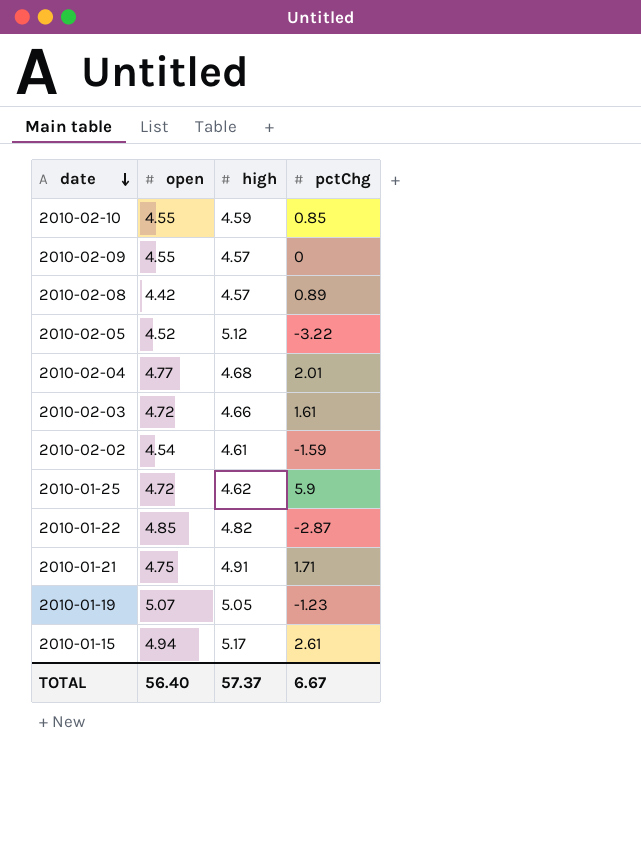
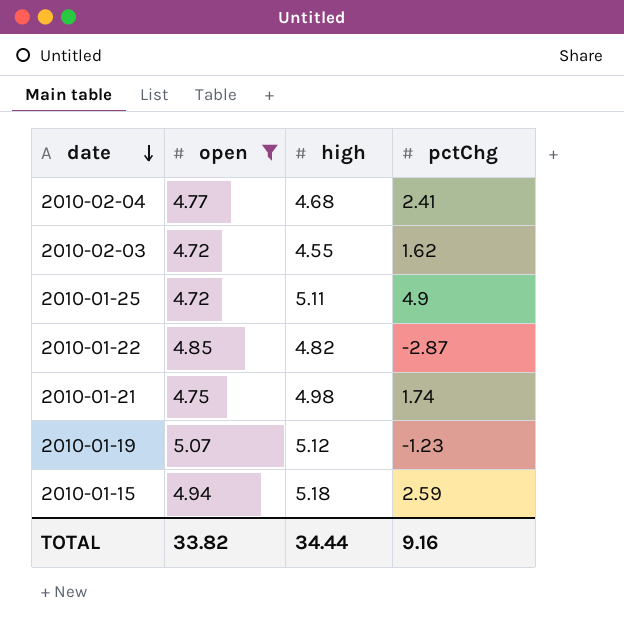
filter: none -> open >= 4.72
2010-02-04 | pctChg: 2.01 -> 2.41
2010-02-03 | high: 4.66 -> 4.55
2010-02-03 | pctChg: 1.61 -> 1.62
2010-01-25 | high: 4.62 -> 5.11
2010-01-25 | pctChg: 5.9 -> 4.9
2010-01-21 | high: 4.91 -> 4.98
2010-01-21 | pctChg: 1.71 -> 1.74
2010-01-19 | high: 5.05 -> 5.12
2010-01-15 | high: 5.17 -> 5.18
2010-01-15 | pctChg: 2.61 -> 2.59
TOTAL | open: 56.40 -> 33.82
TOTAL | high: 57.37 -> 34.44
TOTAL | pctChg: 6.67 -> 9.16

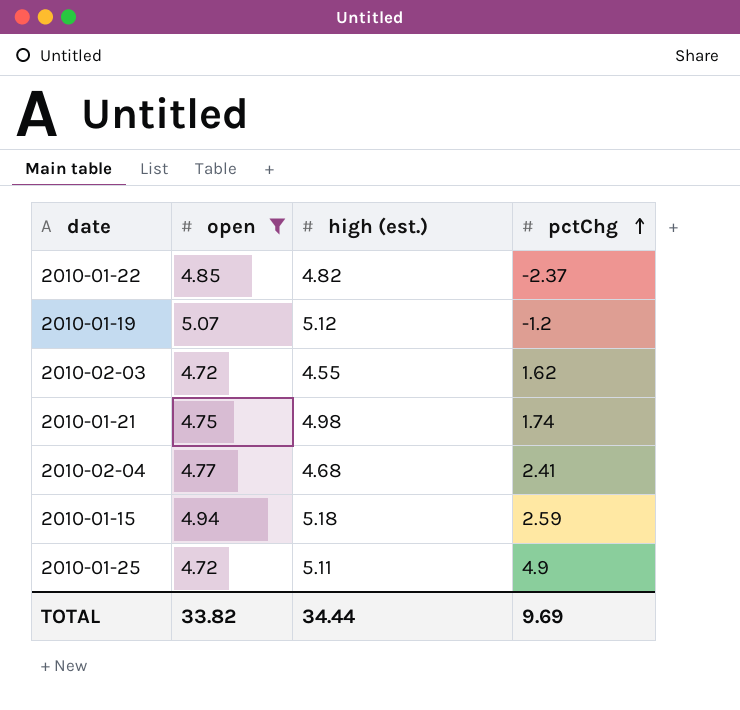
row order: date descending -> pctChg ascending
column name: high -> high (est.)
2010-01-22 | pctChg: -2.87 -> -2.37
2010-01-19 | pctChg: -1.23 -> -1.2
TOTAL | pctChg: 9.16 -> 9.69

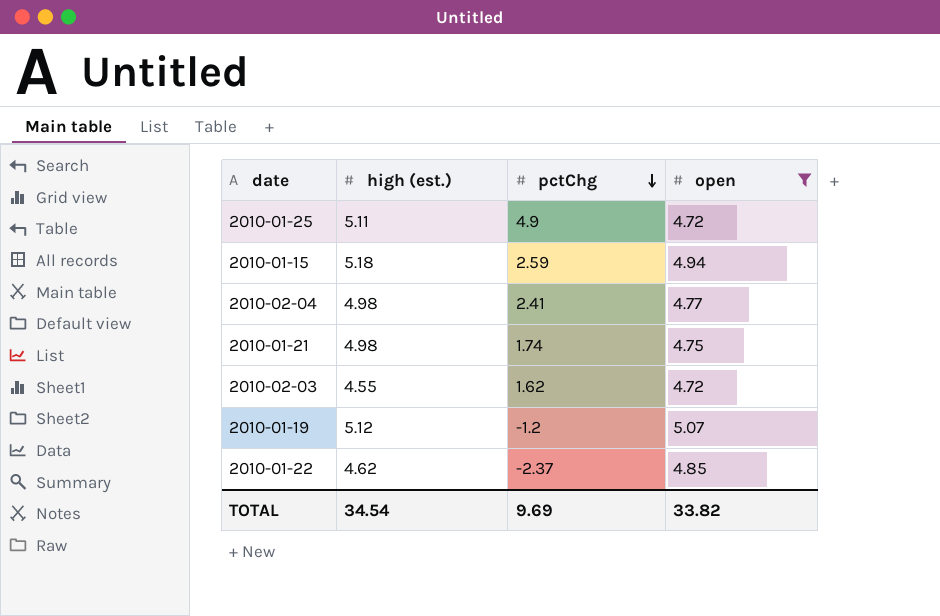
row order: pctChg ascending -> pctChg descending
column open | position: 2 -> 4
2010-02-04 | high (est.): 4.68 -> 4.98
2010-01-22 | high (est.): 4.82 -> 4.62
TOTAL | high (est.): 34.44 -> 34.54

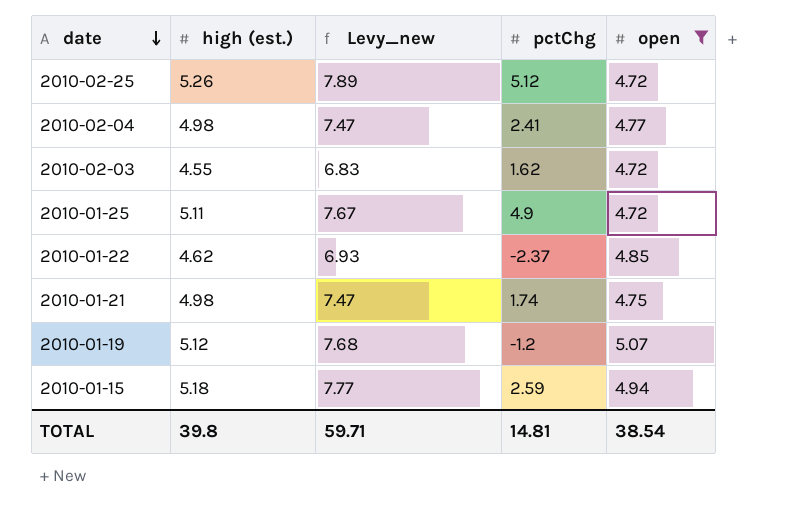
row order: pctChg descending -> date descending
column Levy_new | formula: none -> [high (est.)] * 1.5
row 2010-02-25: none -> 5.26 | 7.89 | 5.12 | 4.72
TOTAL | high (est.): 34.54 -> 39.8
TOTAL | pctChg: 9.69 -> 14.81
TOTAL | open: 33.82 -> 38.54

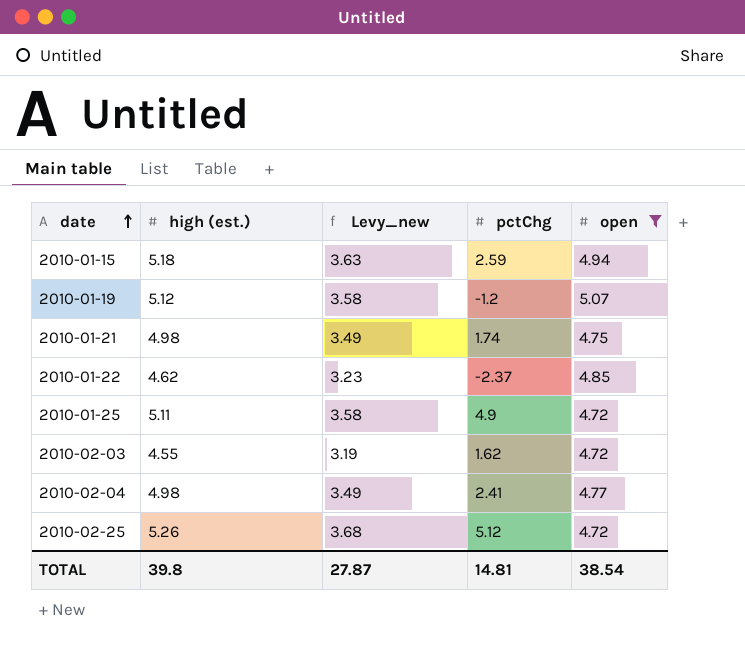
row order: date descending -> date ascending
column Levy_new | formula: [high (est.)] * 1.5 -> [high (est.)] * 0.7
TOTAL | Levy_new: 59.71 -> 27.87

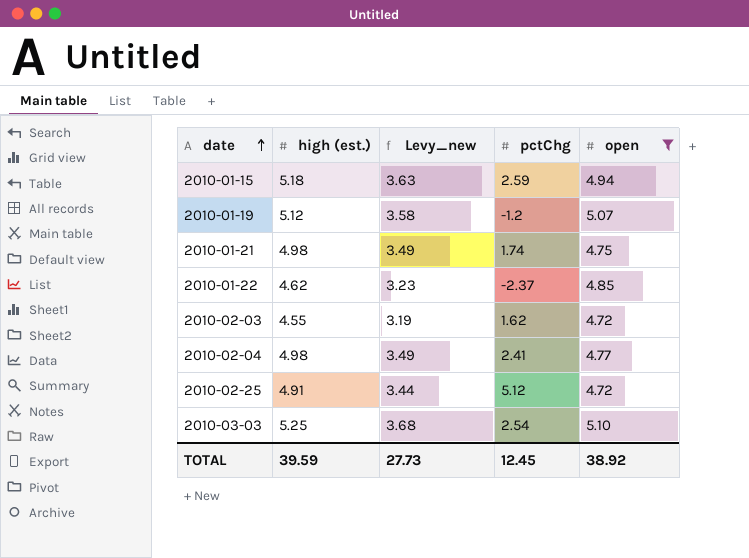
row 2010-01-25: 5.11 | 3.58 | 4.9 | 4.72 -> none
2010-02-25 | high (est.): 5.26 -> 4.91
2010-02-25 | Levy_new: 3.68 -> 3.44
row 2010-03-03: none -> 5.25 | 3.68 | 2.54 | 5.10
TOTAL | high (est.): 39.8 -> 39.59
TOTAL | Levy_new: 27.87 -> 27.73
TOTAL | pctChg: 14.81 -> 12.45
TOTAL | open: 38.54 -> 38.92

